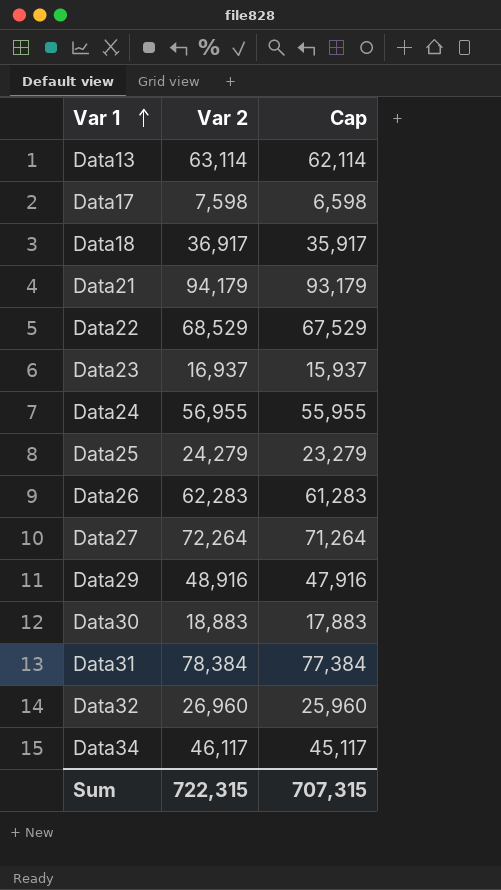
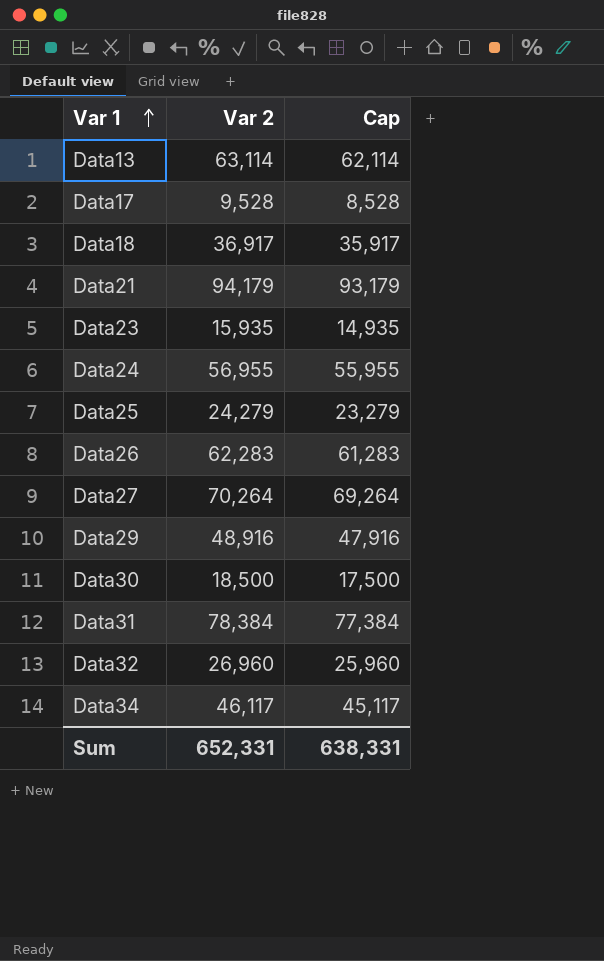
row Data22: 68,529 | 67,529 -> none
Data17 | Var 2: 7,598 -> 9,528
Data17 | Cap: 6,598 -> 8,528
Data23 | Var 2: 16,937 -> 15,935
Data23 | Cap: 15,937 -> 14,935
Data27 | Var 2: 72,264 -> 70,264
Data27 | Cap: 71,264 -> 69,264
Data30 | Var 2: 18,883 -> 18,500
Data30 | Cap: 17,883 -> 17,500
Sum | Var 2: 722,315 -> 652,331
Sum | Cap: 707,315 -> 638,331

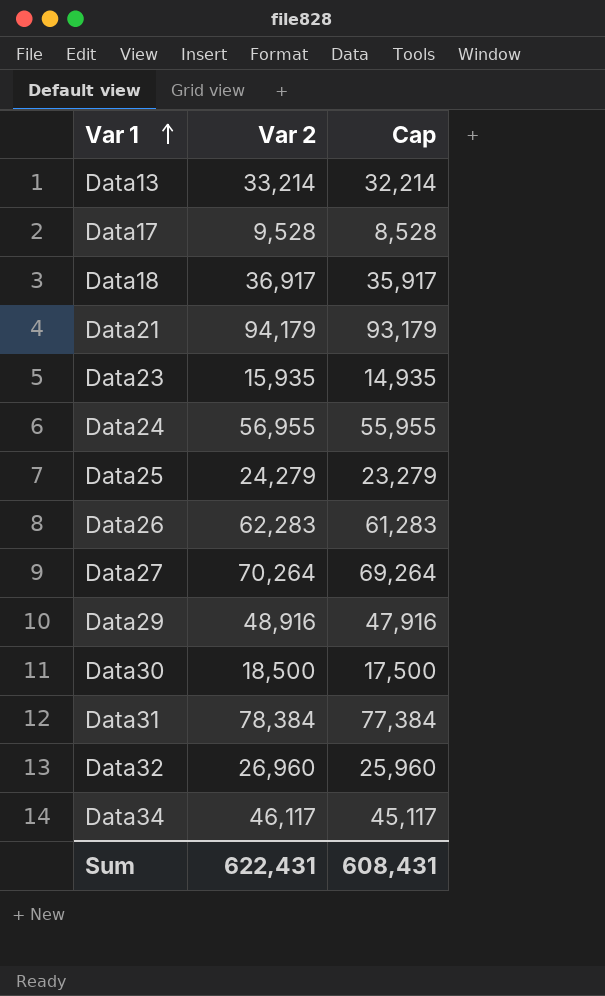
Data13 | Var 2: 63,114 -> 33,214
Data13 | Cap: 62,114 -> 32,214
Sum | Var 2: 652,331 -> 622,431
Sum | Cap: 638,331 -> 608,431

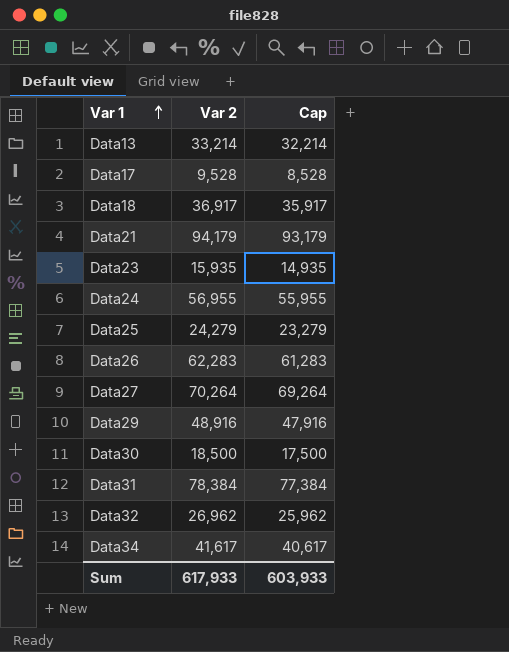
Data32 | Var 2: 26,960 -> 26,962
Data32 | Cap: 25,960 -> 25,962
Data34 | Var 2: 46,117 -> 41,617
Data34 | Cap: 45,117 -> 40,617
Sum | Var 2: 622,431 -> 617,933
Sum | Cap: 608,431 -> 603,933

